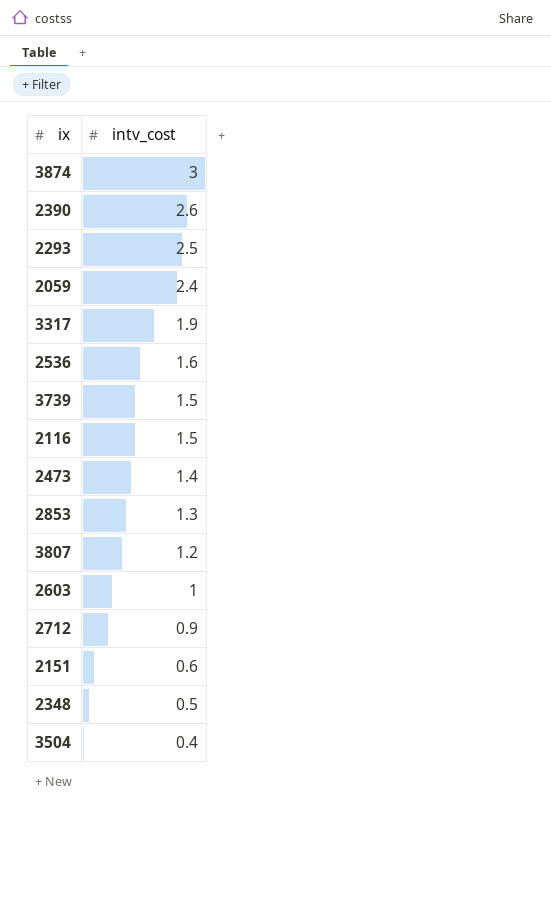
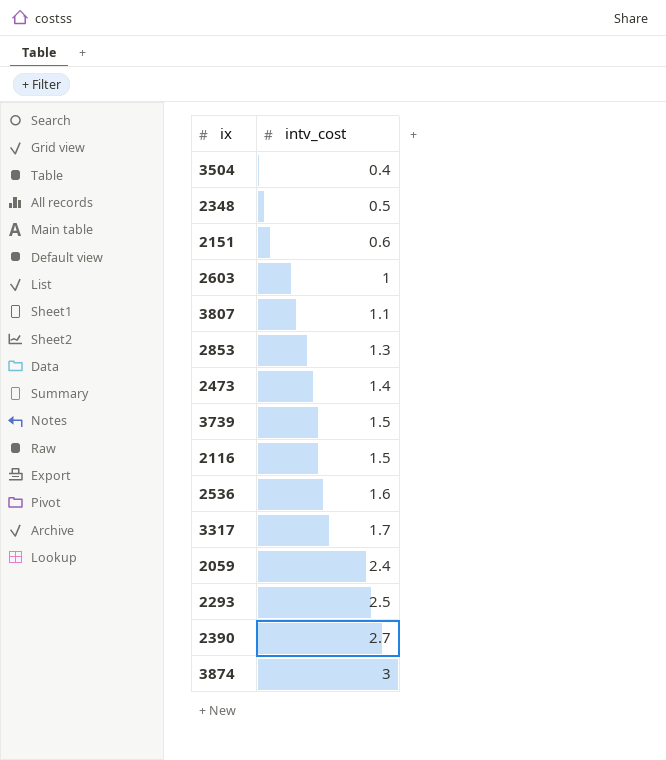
row order: intv_cost descending -> intv_cost ascending
row 2712: 0.9 -> none
3807 | intv_cost: 1.2 -> 1.1
3317 | intv_cost: 1.9 -> 1.7
2390 | intv_cost: 2.6 -> 2.7

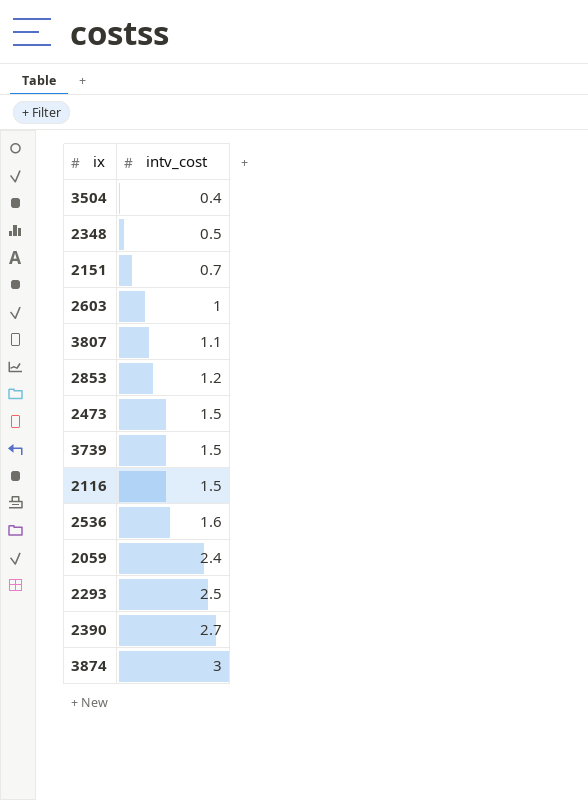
row 3317: 1.7 -> none
2151 | intv_cost: 0.6 -> 0.7
2853 | intv_cost: 1.3 -> 1.2
2473 | intv_cost: 1.4 -> 1.5

